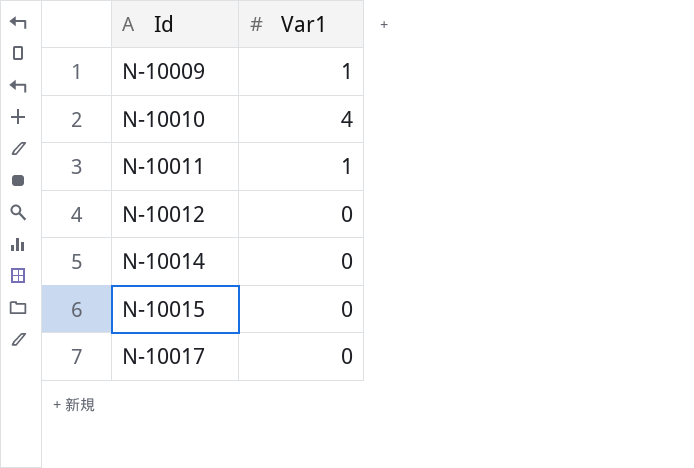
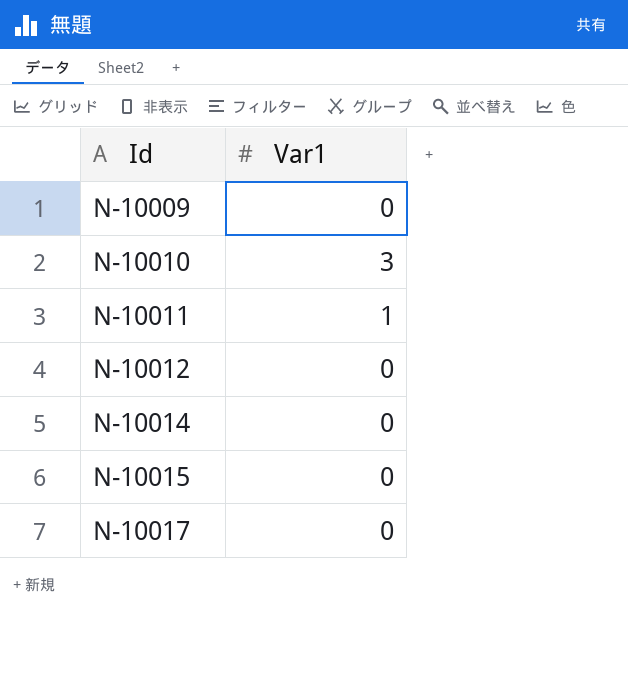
N-10009 | Var1: 1 -> 0
N-10010 | Var1: 4 -> 3

